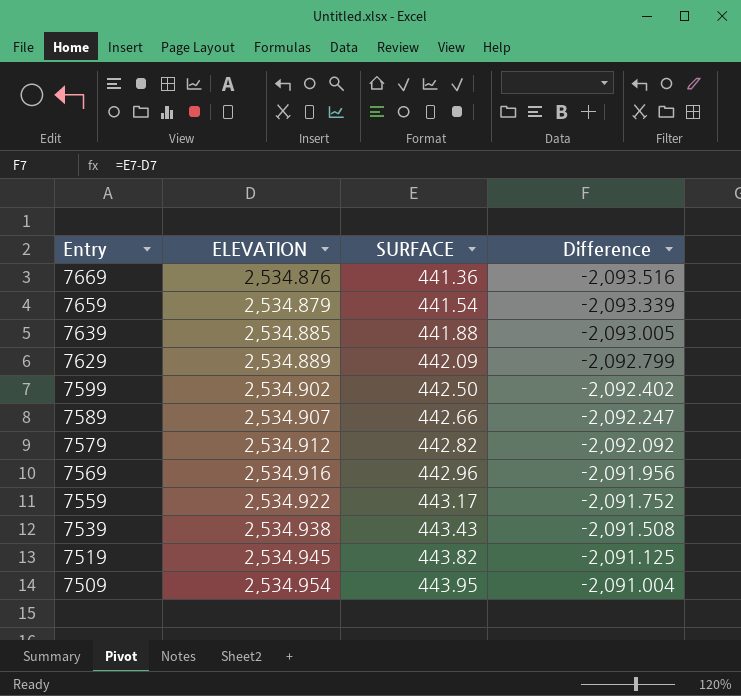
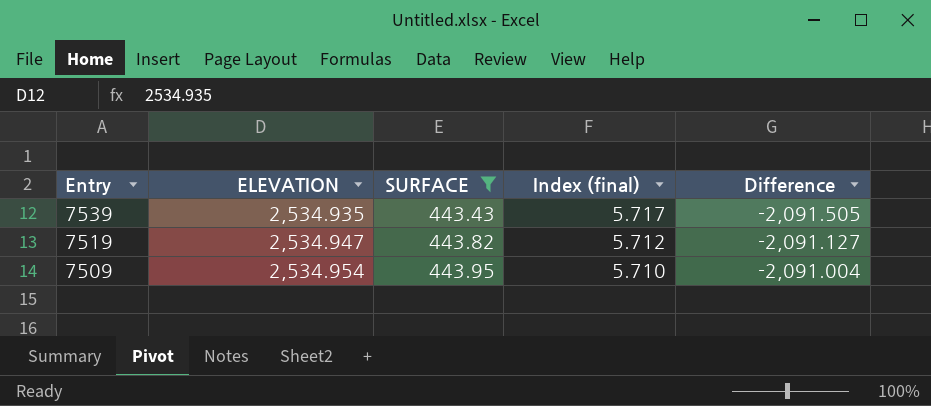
filter: none -> SURFACE >= 443.43
column Index (final) | formula: none -> [ELEVATION] / [SURFACE]
7539 | ELEVATION: 2,534.938 -> 2,534.935
7539 | Difference: -2,091.508 -> -2,091.505
7519 | ELEVATION: 2,534.945 -> 2,534.947
7519 | Difference: -2,091.125 -> -2,091.127

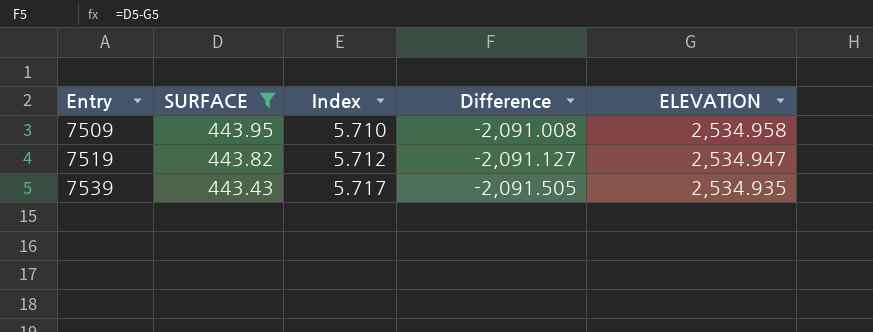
row order: Entry descending -> Entry ascending
column name: Index (final) -> Index
column ELEVATION | position: 2 -> 5
7509 | Difference: -2,091.004 -> -2,091.008
7509 | ELEVATION: 2,534.954 -> 2,534.958

